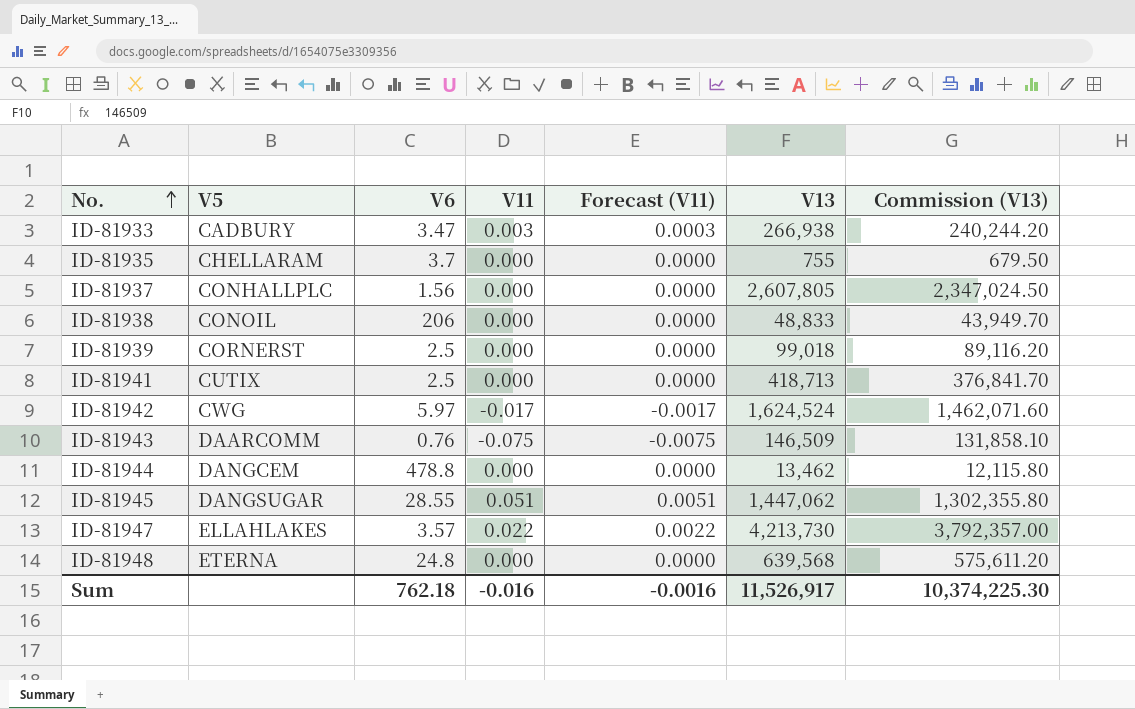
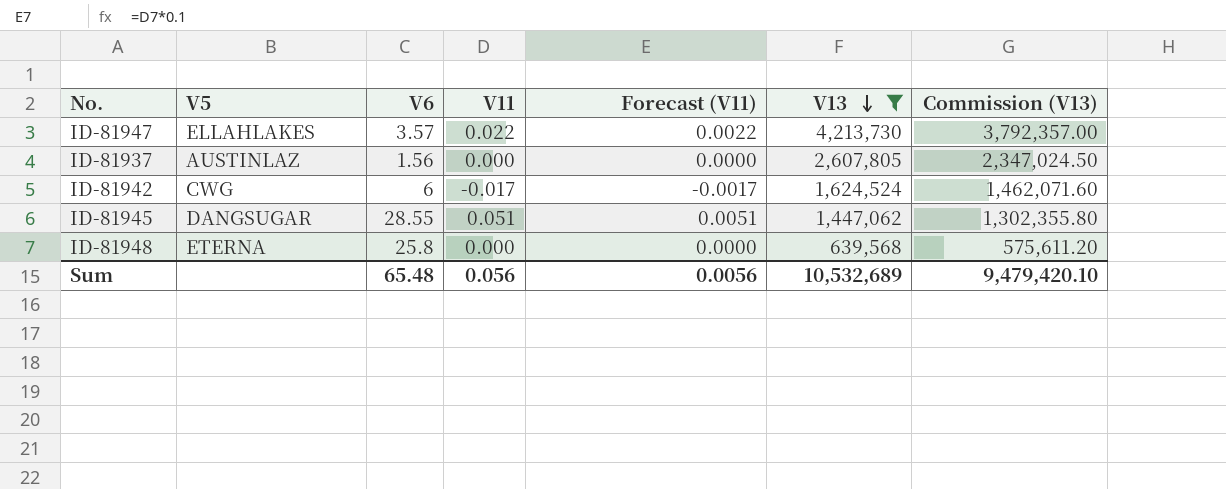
filter: none -> V13 >= 639,568
row order: No. ascending -> V13 descending
ID-81937 | V5: CONHALLPLC -> AUSTINLAZ
ID-81942 | V6: 5.97 -> 6
ID-81948 | V6: 24.8 -> 25.8
Sum | V6: 762.18 -> 65.48
Sum | V11: -0.016 -> 0.056
Sum | Forecast (V11): -0.0016 -> 0.0056
Sum | V13: 11,526,917 -> 10,532,689
Sum | Commission (V13): 10,374,225.30 -> 9,479,420.10

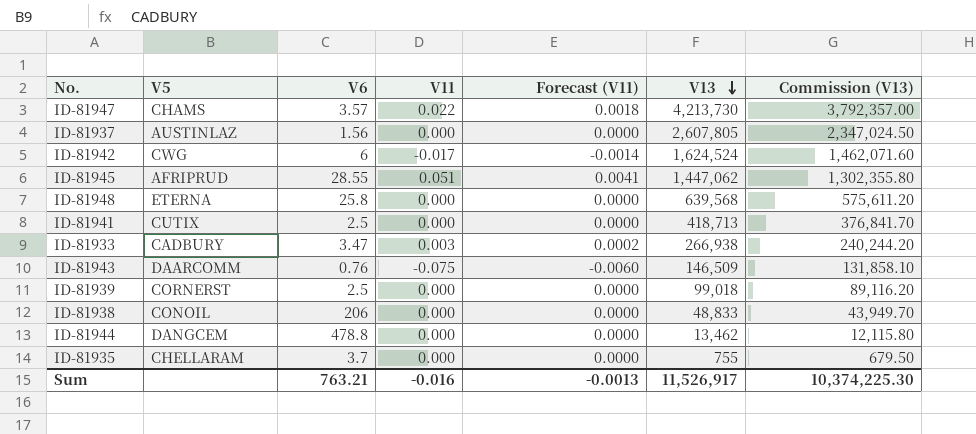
filter: V13 >= 639,568 -> none
column Forecast (V11) | formula: [V11] * 0.1 -> [V11] * 0.08
ID-81947 | V5: ELLAHLAKES -> CHAMS
ID-81945 | V5: DANGSUGAR -> AFRIPRUD
Sum | V6: 65.48 -> 763.21
Sum | V11: 0.056 -> -0.016
Sum | Forecast (V11): 0.0056 -> -0.0013
Sum | V13: 10,532,689 -> 11,526,917
Sum | Commission (V13): 9,479,420.10 -> 10,374,225.30

